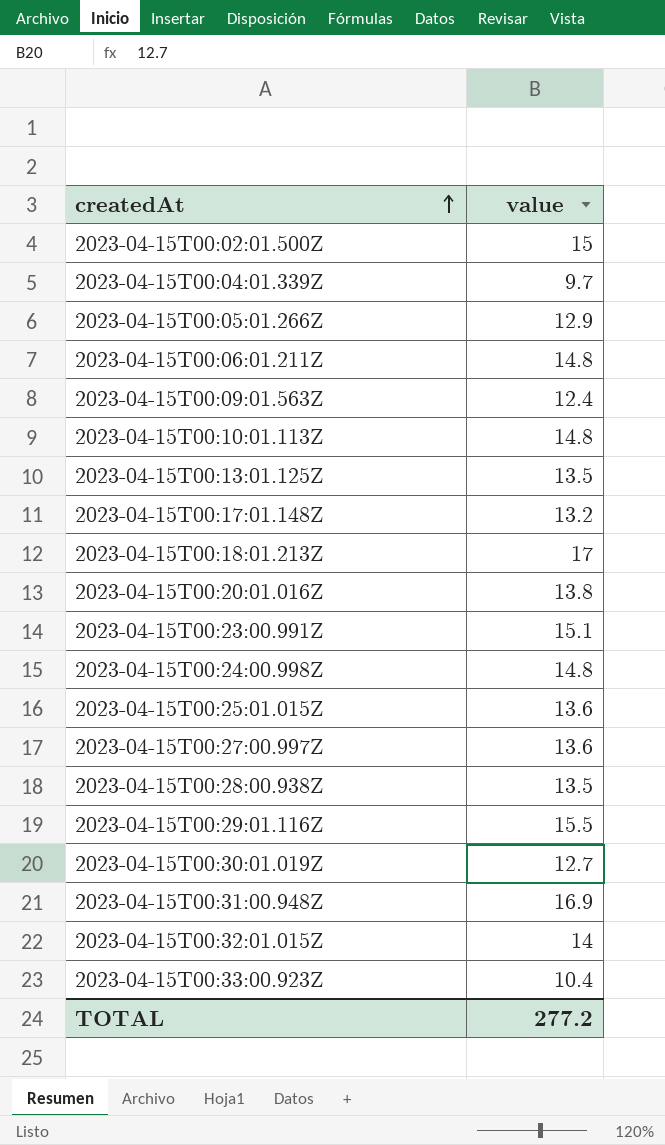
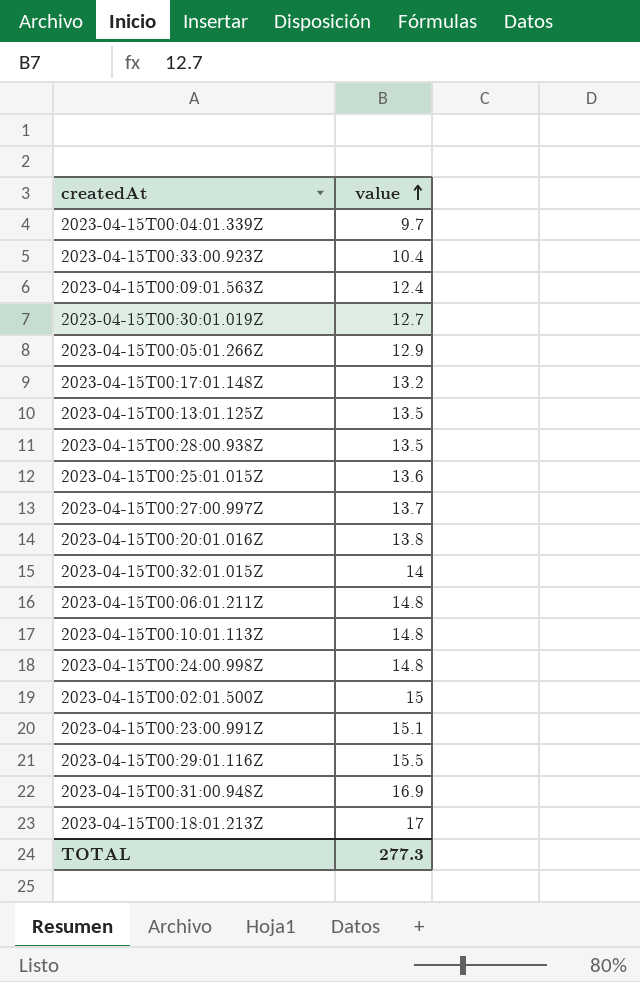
row order: createdAt ascending -> value ascending
2023-04-15T00:27:00.997Z | value: 13.6 -> 13.7
TOTAL | value: 277.2 -> 277.3

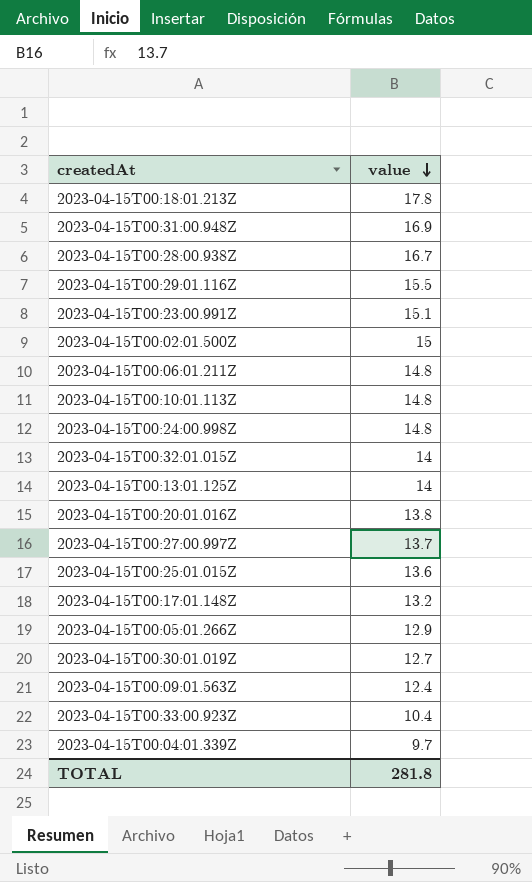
row order: value ascending -> value descending
2023-04-15T00:18:01.213Z | value: 17 -> 17.8
2023-04-15T00:28:00.938Z | value: 13.5 -> 16.7
2023-04-15T00:13:01.125Z | value: 13.5 -> 14
TOTAL | value: 277.3 -> 281.8

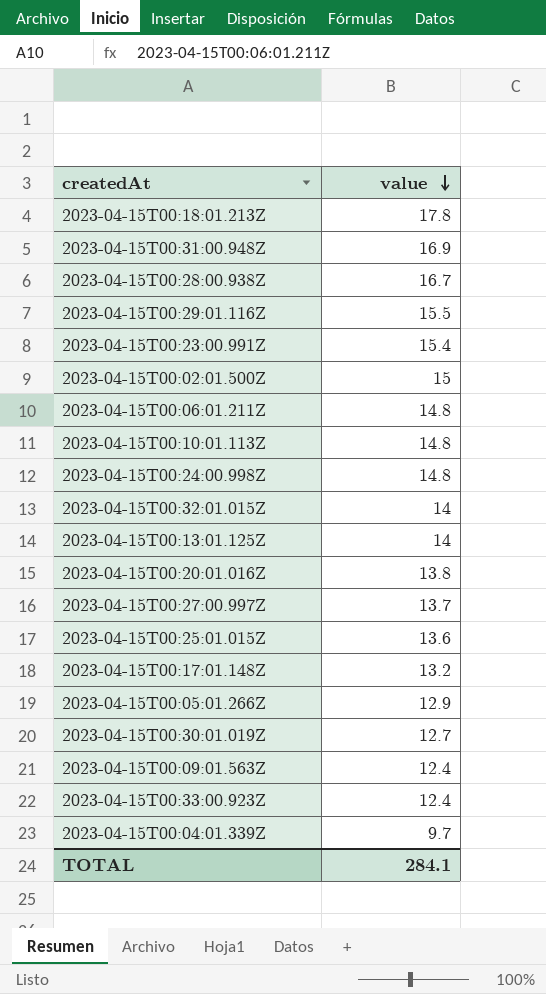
2023-04-15T00:23:00.991Z | value: 15.1 -> 15.4
2023-04-15T00:33:00.923Z | value: 10.4 -> 12.4
TOTAL | value: 281.8 -> 284.1

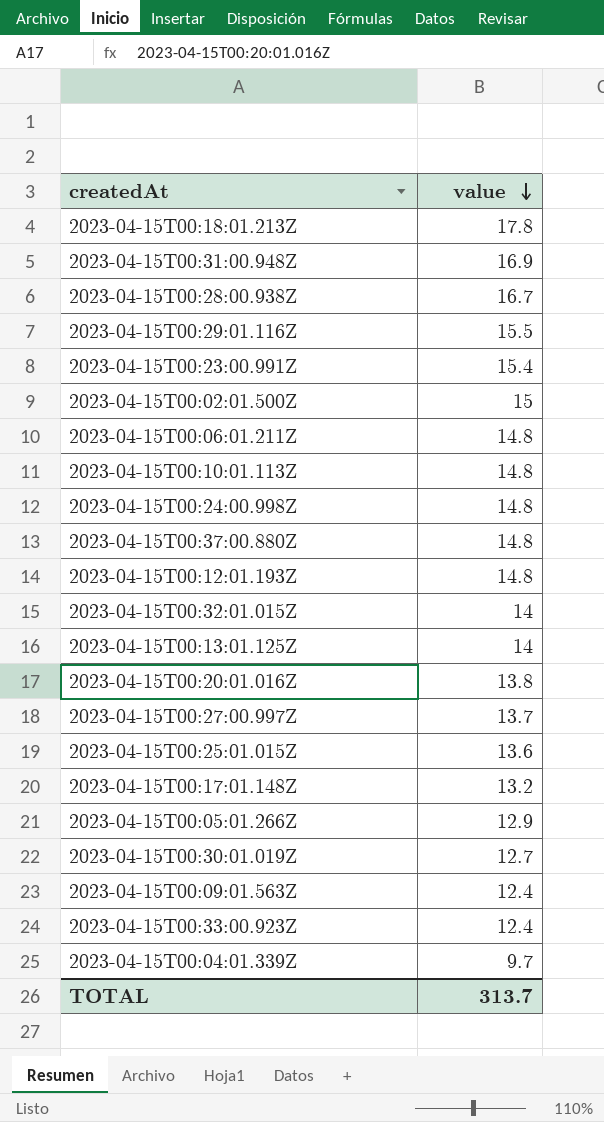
row 2023-04-15T00:37:00.880Z: none -> 14.8
row 2023-04-15T00:12:01.193Z: none -> 14.8
TOTAL | value: 284.1 -> 313.7

